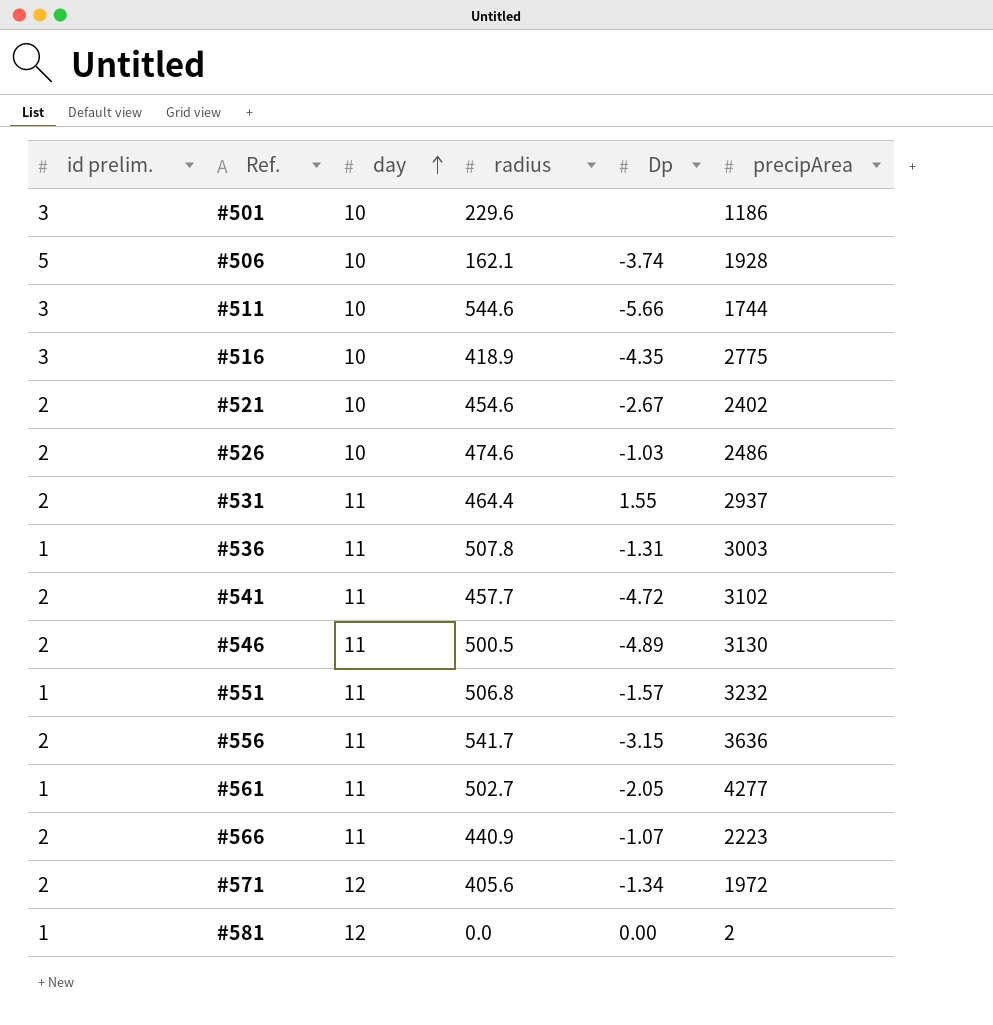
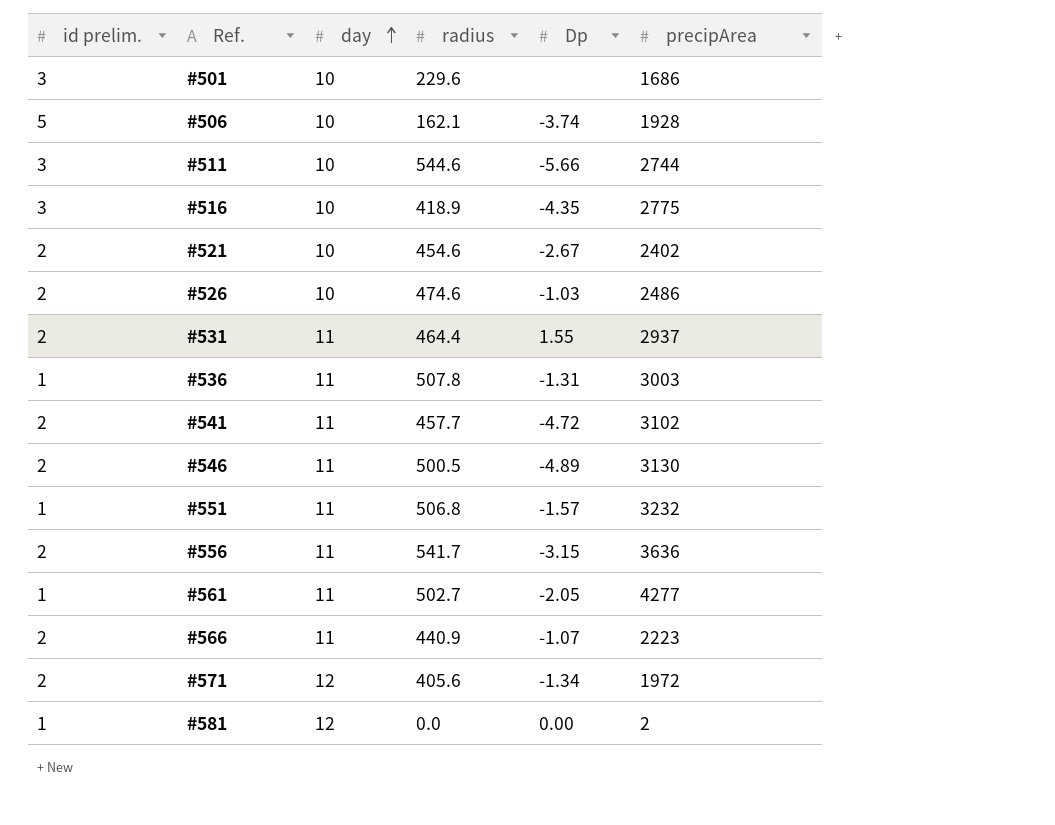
#501 | precipArea: 1186 -> 1686
#511 | precipArea: 1744 -> 2744

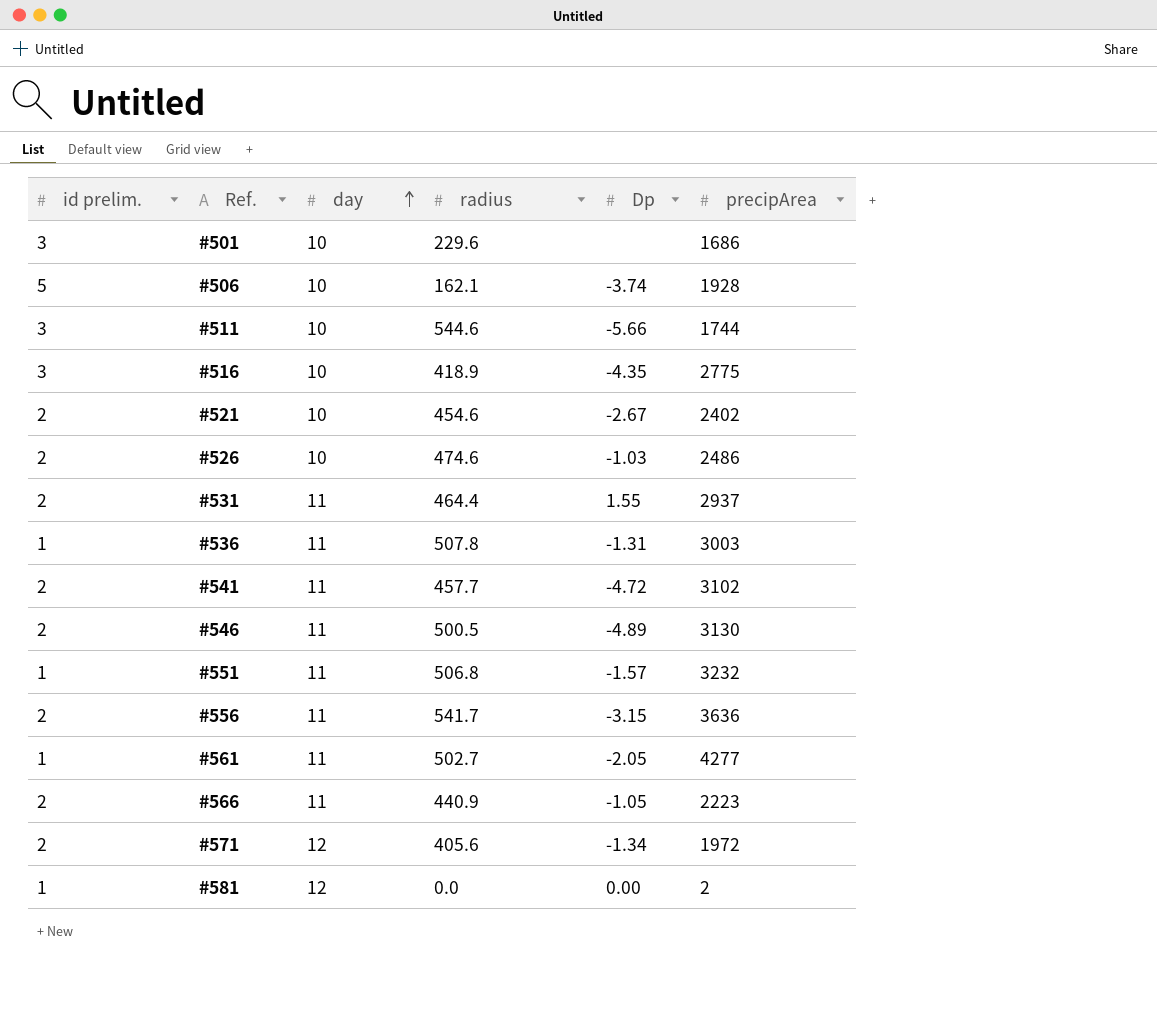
#511 | precipArea: 2744 -> 1744
#566 | Dp: -1.07 -> -1.05

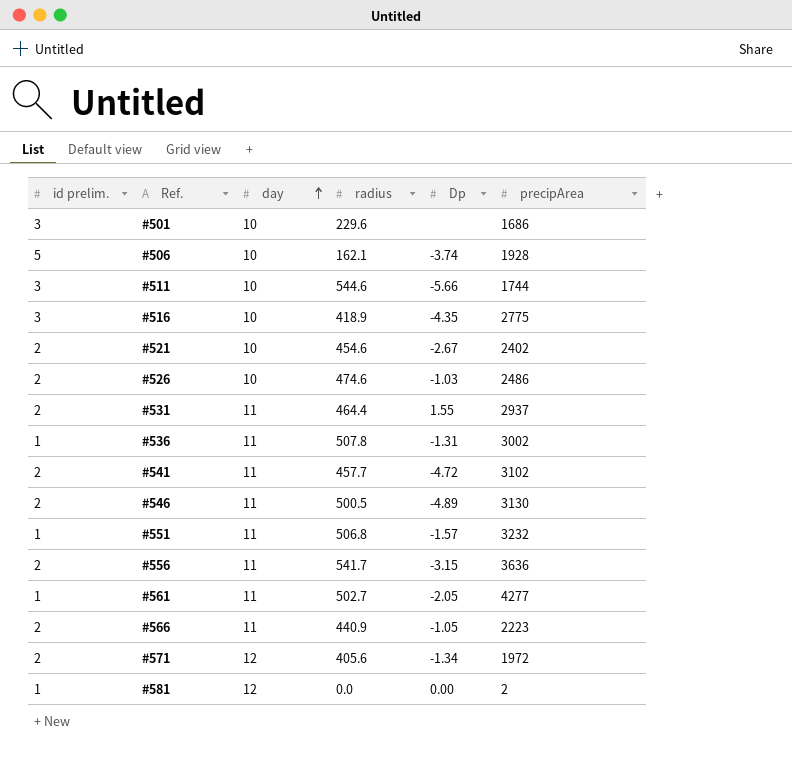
#536 | precipArea: 3003 -> 3002

